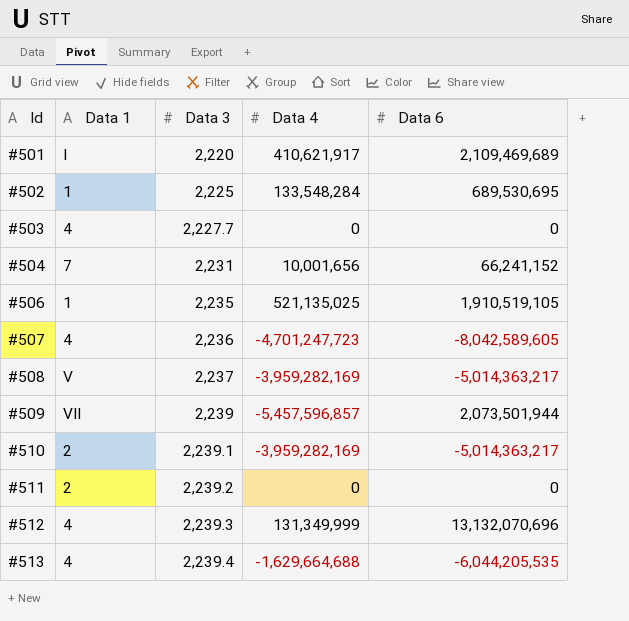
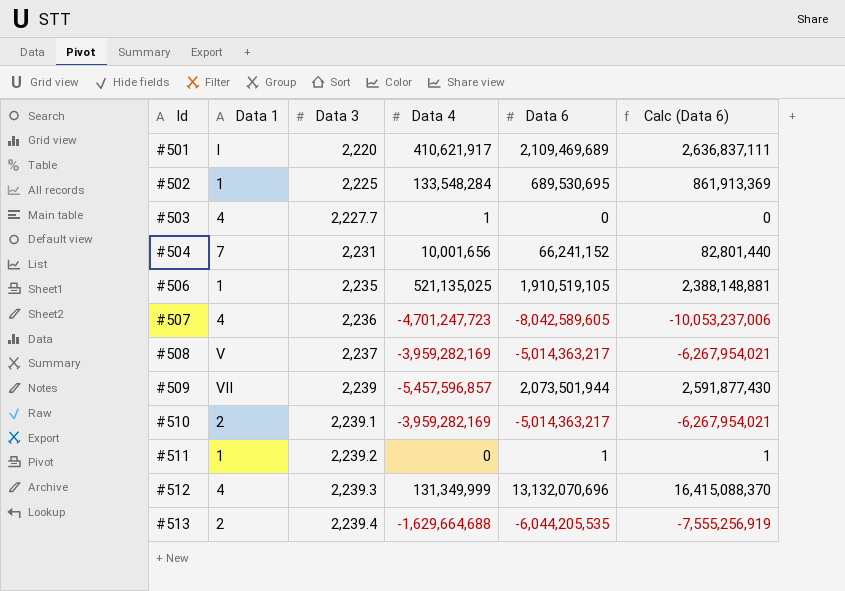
column Calc (Data 6) | formula: none -> [Data 6] * 1.25
#503 | Data 4: 0 -> 1
#511 | Data 1: 2 -> 1
#511 | Data 6: 0 -> 1
#513 | Data 1: 4 -> 2

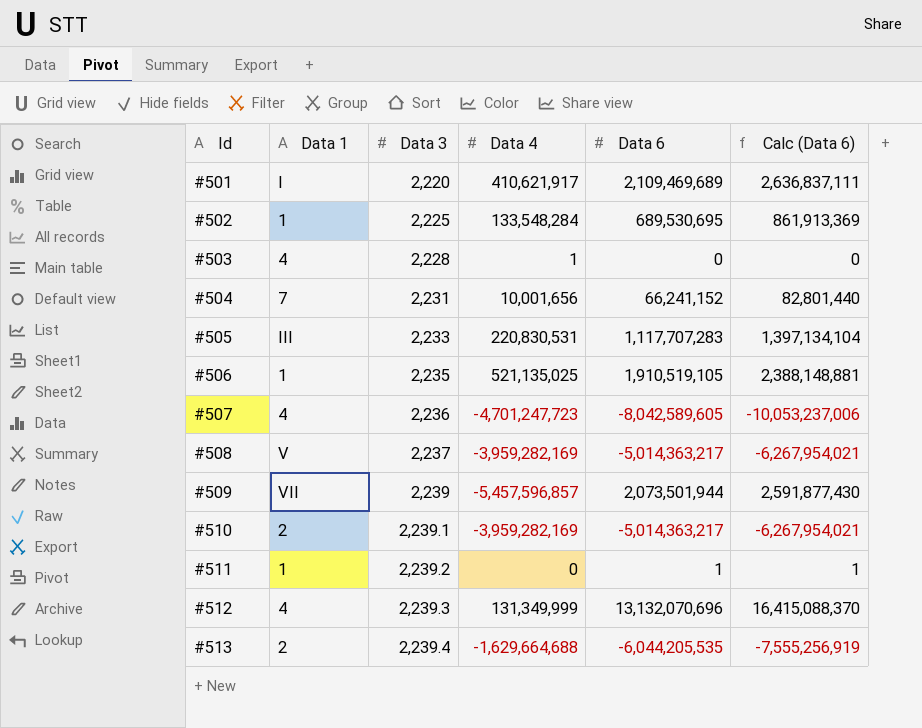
#503 | Data 3: 2,227.7 -> 2,228
row #505: none -> III | 2,233 | 220,830,531 | 1,117,707,283 | 1,397,134,104

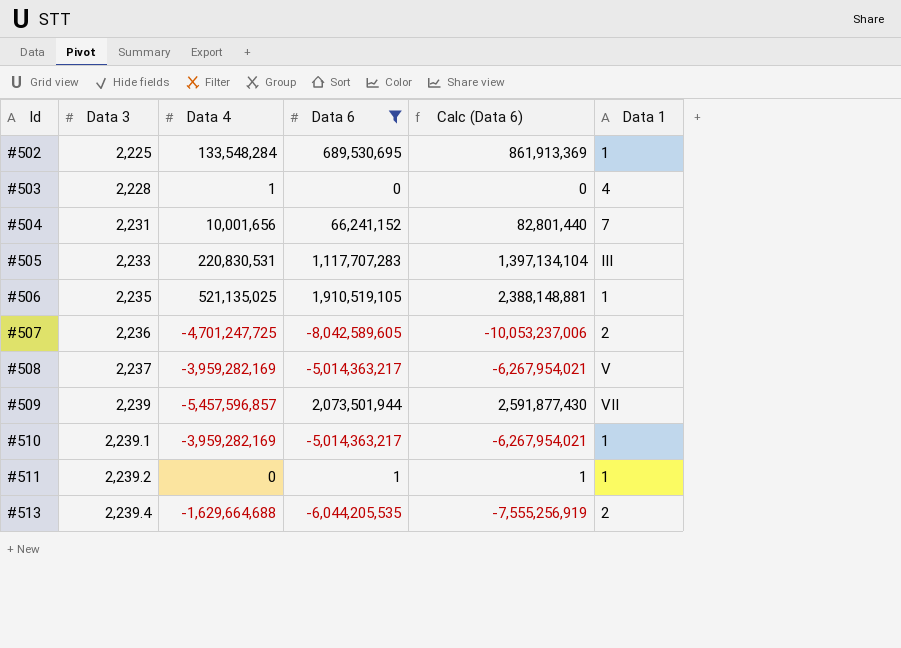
filter: none -> Data 6 <= 2,073,501,944
column Data 1 | position: 2 -> 6
#507 | Data 4: -4,701,247,723 -> -4,701,247,725
#507 | Data 1: 4 -> 2
#510 | Data 1: 2 -> 1

